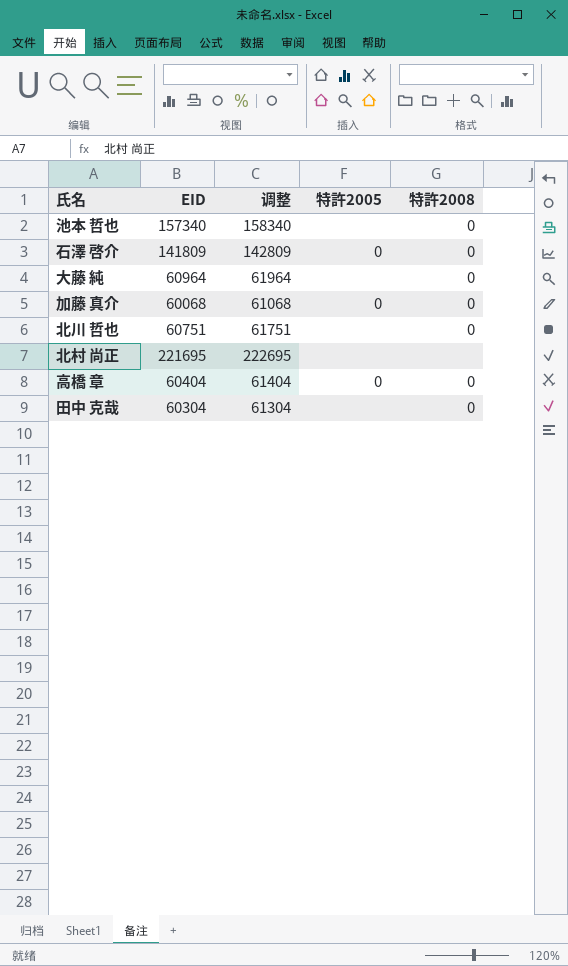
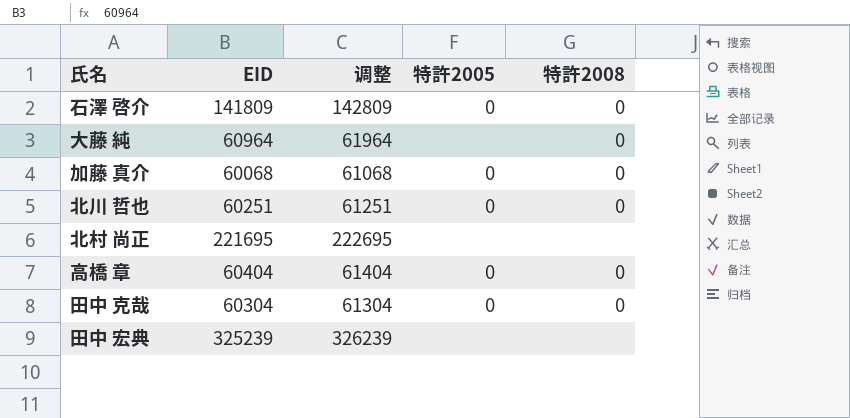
row 池本 哲也: 157340 | 158340 | none | 0 -> none
北川 哲也 | EID: 60751 -> 60251
北川 哲也 | 调整: 61751 -> 61251
北川 哲也 | 特許2005: none -> 0
田中 克哉 | 特許2005: none -> 0
row 田中 宏典: none -> 325239 | 326239 | none | none

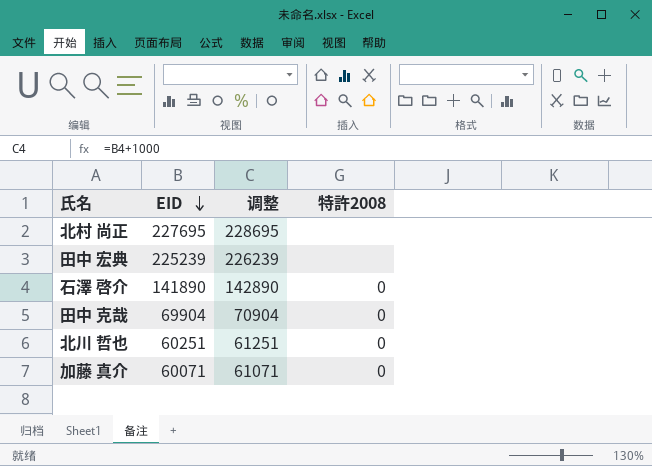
row order: none -> EID descending
column 特許2005 | position: 4 -> none
row 大藤 純: 60964 | 61964 | none | 0 -> none
row 高橋 章: 60404 | 61404 | 0 | 0 -> none
北村 尚正 | EID: 221695 -> 227695
北村 尚正 | 调整: 222695 -> 228695
田中 宏典 | EID: 325239 -> 225239
田中 宏典 | 调整: 326239 -> 226239
石澤 啓介 | EID: 141809 -> 141890
石澤 啓介 | 调整: 142809 -> 142890
田中 克哉 | EID: 60304 -> 69904
田中 克哉 | 调整: 61304 -> 70904
加藤 真介 | EID: 60068 -> 60071
加藤 真介 | 调整: 61068 -> 61071

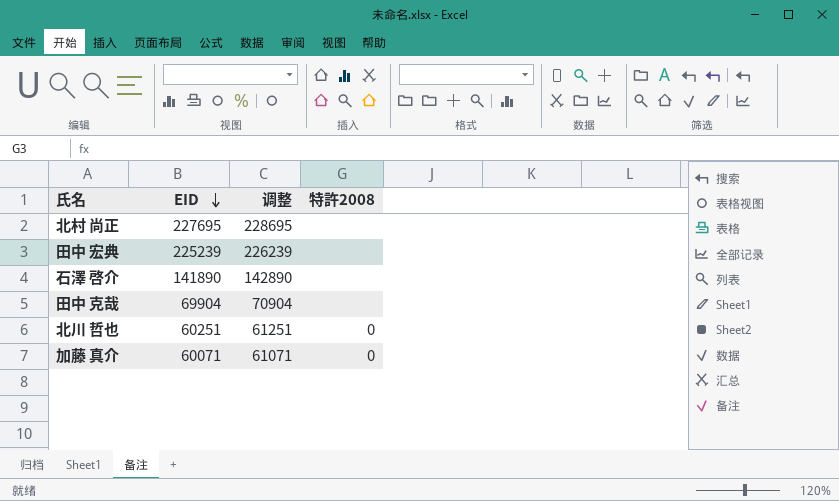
石澤 啓介 | 特許2008: 0 -> none
田中 克哉 | 特許2008: 0 -> none

